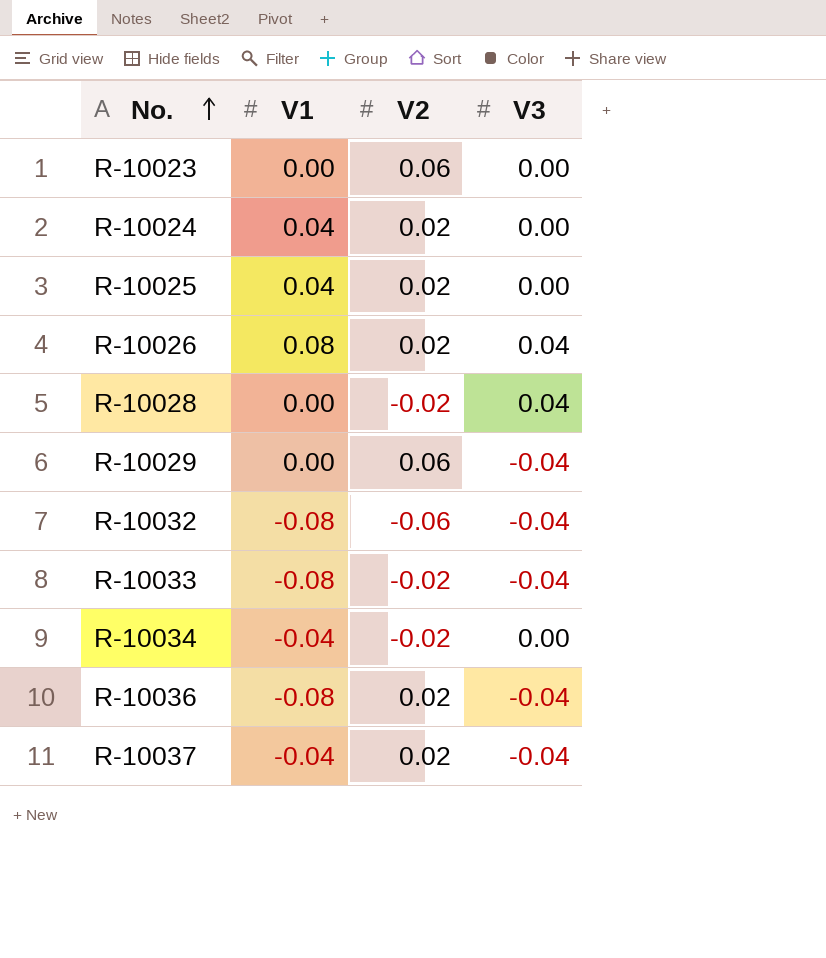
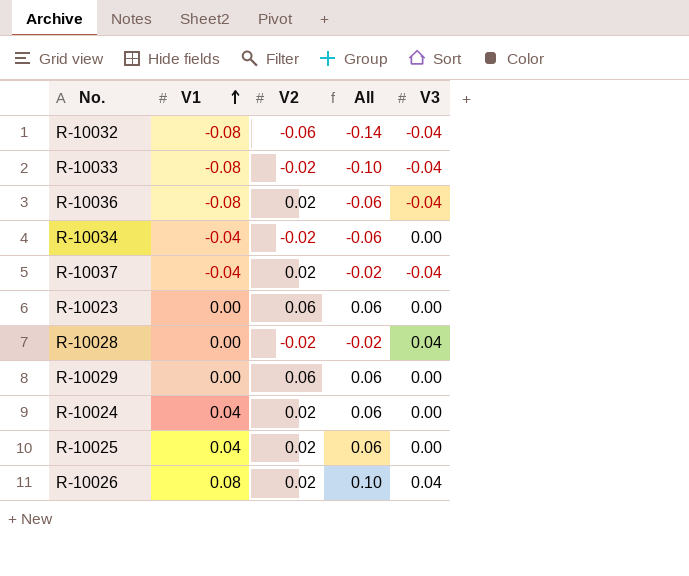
row order: No. ascending -> V1 ascending
column All | formula: none -> [V1] + [V2]
R-10029 | V3: -0.04 -> 0.00

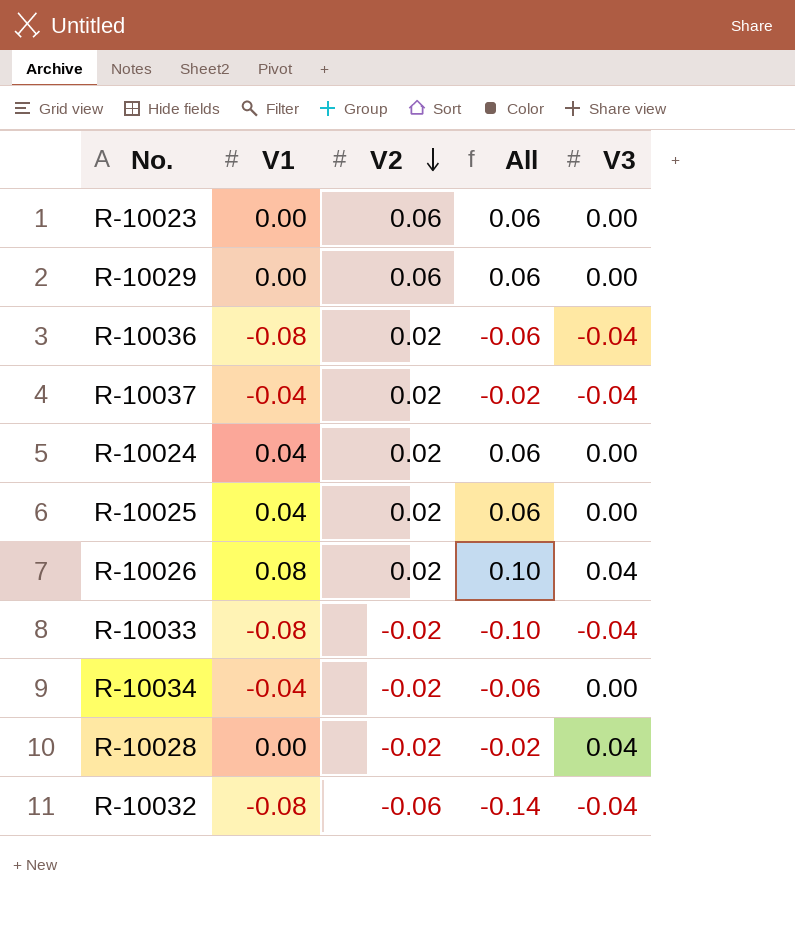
row order: V1 ascending -> V2 descending

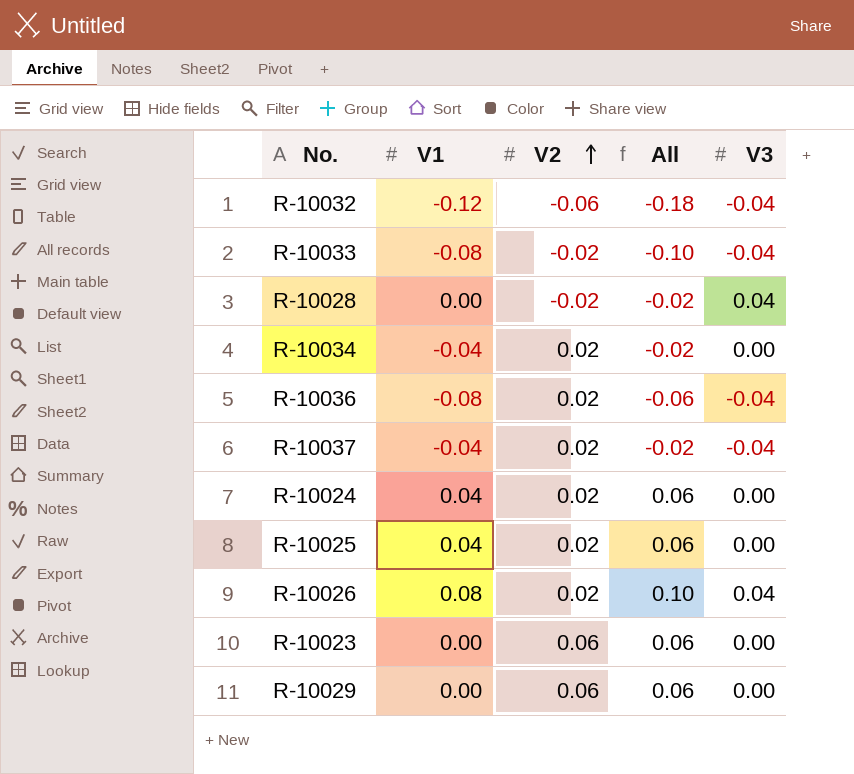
row order: V2 descending -> V2 ascending
R-10032 | V1: -0.08 -> -0.12
R-10032 | All: -0.14 -> -0.18
R-10034 | V2: -0.02 -> 0.02
R-10034 | All: -0.06 -> -0.02

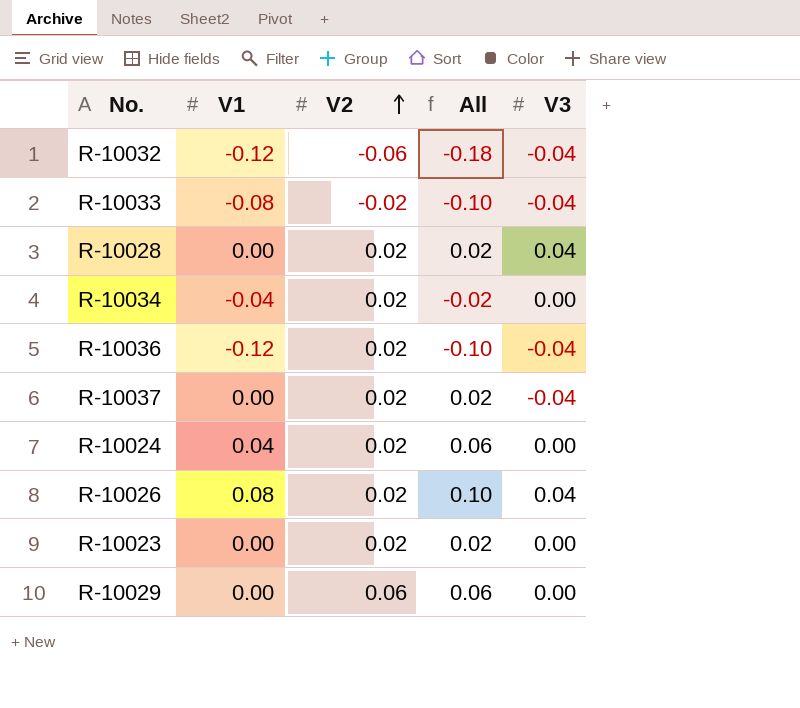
row R-10025: 0.04 | 0.02 | 0.06 | 0.00 -> none
R-10028 | V2: -0.02 -> 0.02
R-10028 | All: -0.02 -> 0.02
R-10036 | V1: -0.08 -> -0.12
R-10036 | All: -0.06 -> -0.10
R-10037 | V1: -0.04 -> 0.00
R-10037 | All: -0.02 -> 0.02
R-10023 | V2: 0.06 -> 0.02
R-10023 | All: 0.06 -> 0.02

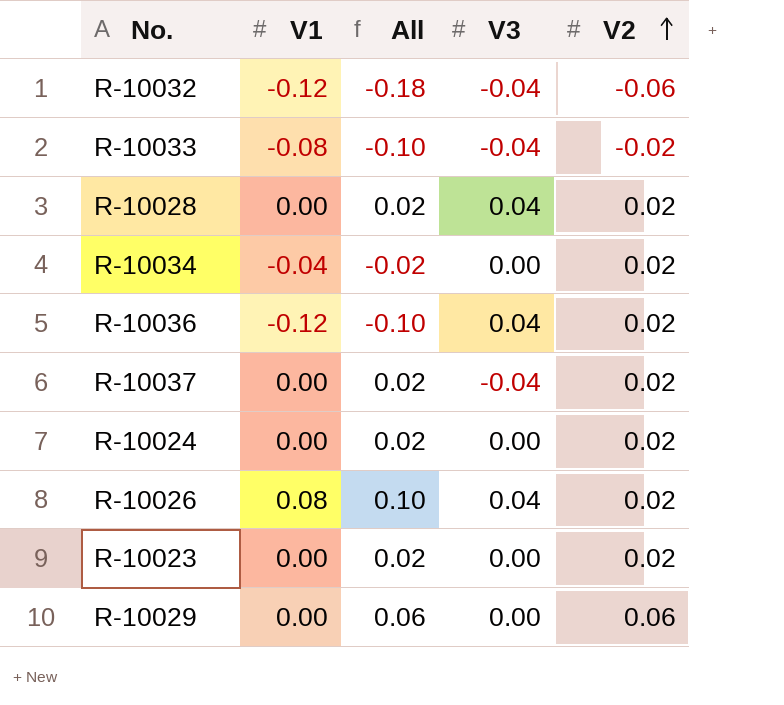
column V2 | position: 3 -> 5
R-10036 | V3: -0.04 -> 0.04
R-10024 | V1: 0.04 -> 0.00
R-10024 | All: 0.06 -> 0.02

